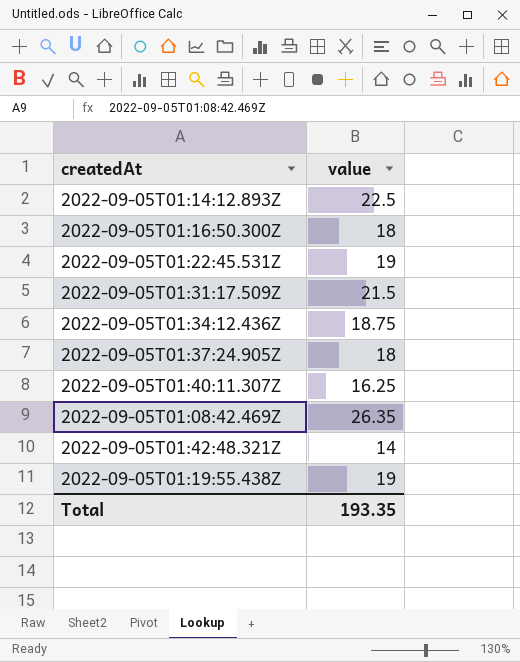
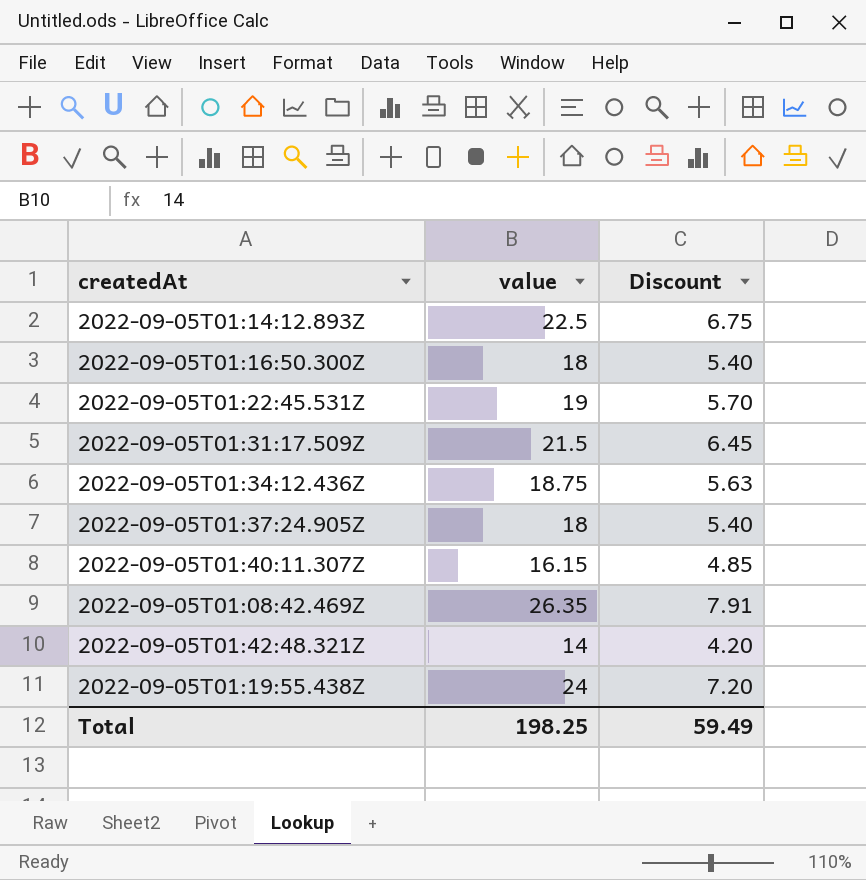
column Discount | formula: none -> [value] * 0.3
2022-09-05T01:40:11.307Z | value: 16.25 -> 16.15
2022-09-05T01:19:55.438Z | value: 19 -> 24
Total | value: 193.35 -> 198.25

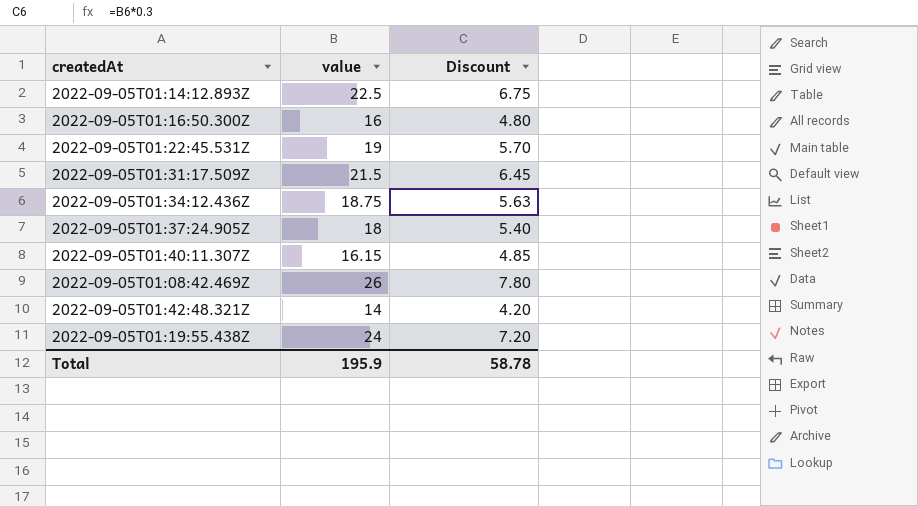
2022-09-05T01:16:50.300Z | value: 18 -> 16
2022-09-05T01:16:50.300Z | Discount: 5.40 -> 4.80
2022-09-05T01:08:42.469Z | value: 26.35 -> 26
2022-09-05T01:08:42.469Z | Discount: 7.91 -> 7.80
Total | value: 198.25 -> 195.9
Total | Discount: 59.49 -> 58.78

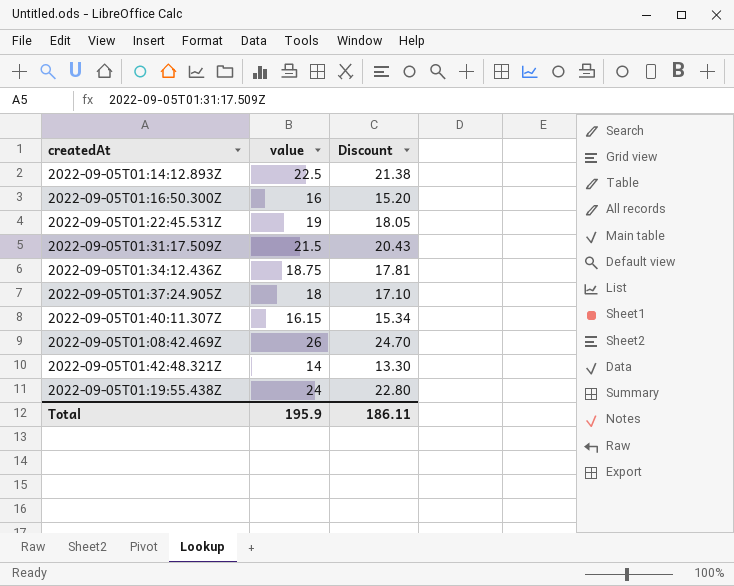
column Discount | formula: [value] * 0.3 -> [value] * 0.95
Total | Discount: 58.78 -> 186.11

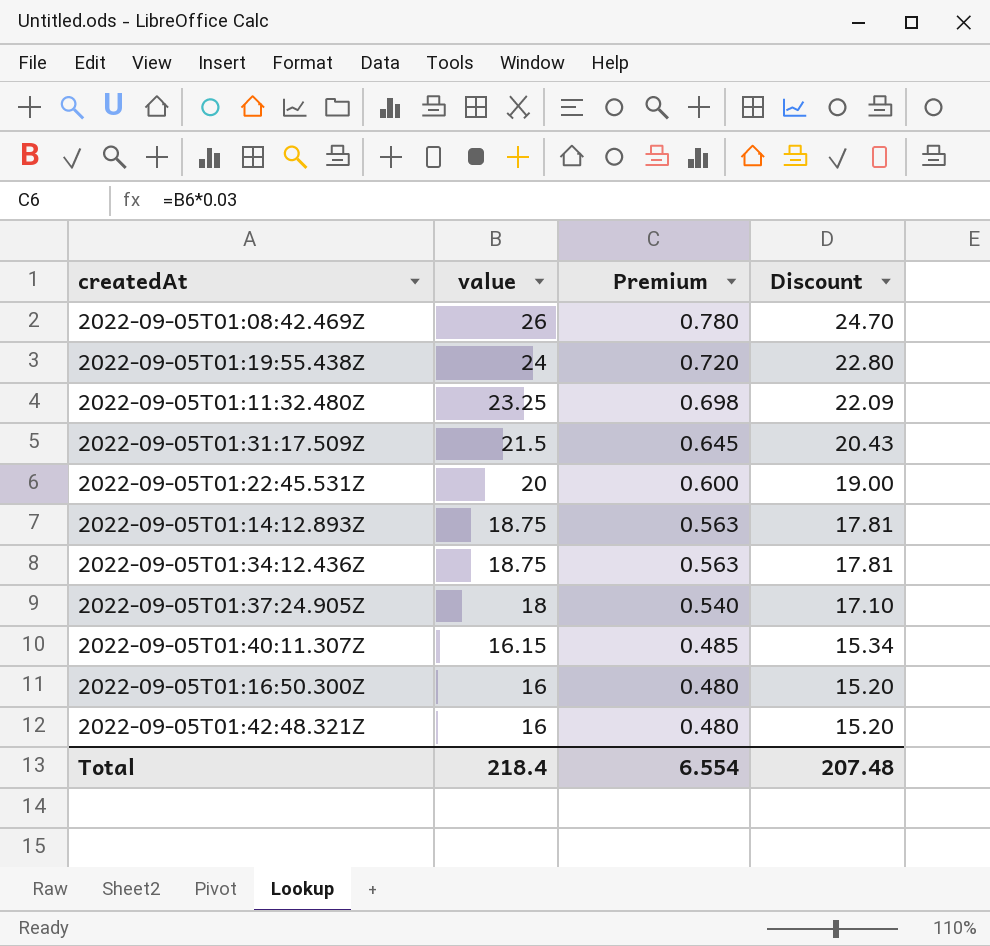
row order: none -> value descending
column Premium | formula: none -> [value] * 0.03
row 2022-09-05T01:11:32.480Z: none -> 23.25 | 0.698 | 22.09
2022-09-05T01:22:45.531Z | value: 19 -> 20
2022-09-05T01:22:45.531Z | Discount: 18.05 -> 19.00
2022-09-05T01:14:12.893Z | value: 22.5 -> 18.75
2022-09-05T01:14:12.893Z | Discount: 21.38 -> 17.81
2022-09-05T01:42:48.321Z | value: 14 -> 16
2022-09-05T01:42:48.321Z | Discount: 13.30 -> 15.20
Total | value: 195.9 -> 218.4
Total | Discount: 186.11 -> 207.48

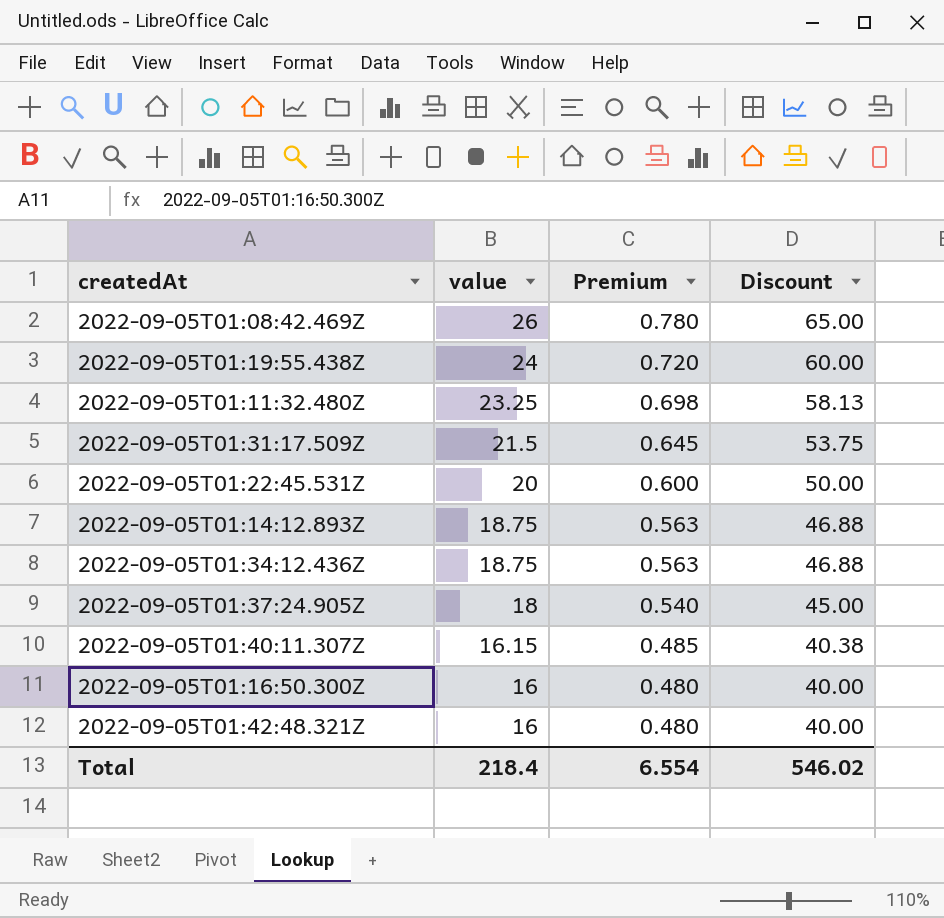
column Discount | formula: [value] * 0.95 -> [value] * 2.5
Total | Discount: 207.48 -> 546.02

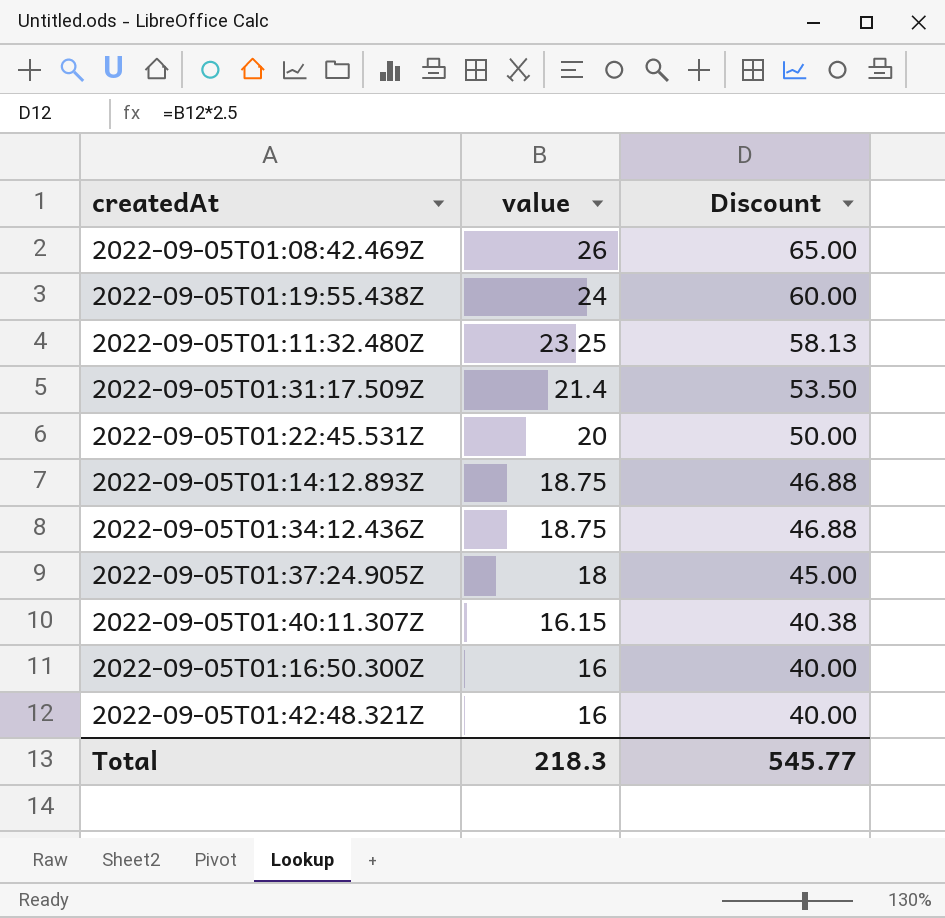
column Premium | formula: [value] * 0.03 -> none
2022-09-05T01:31:17.509Z | value: 21.5 -> 21.4
2022-09-05T01:31:17.509Z | Discount: 53.75 -> 53.50
Total | value: 218.4 -> 218.3
Total | Discount: 546.02 -> 545.77

